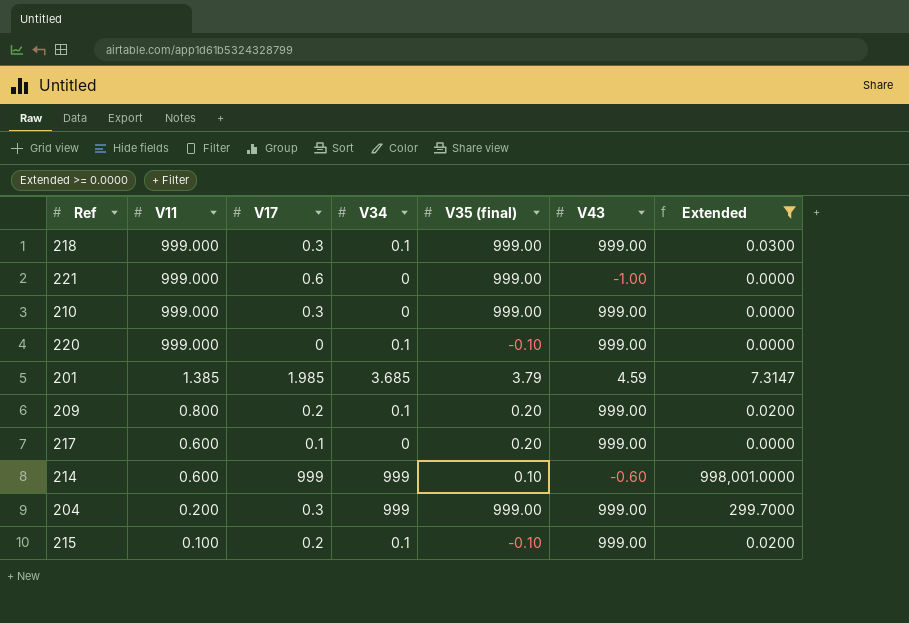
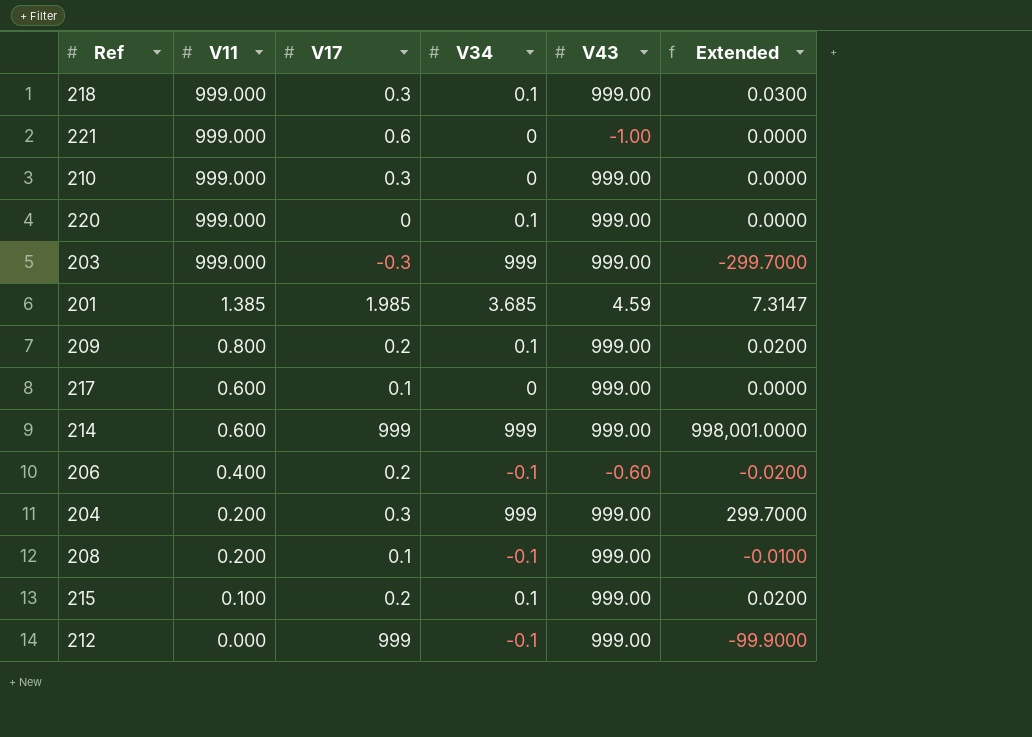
filter: Extended >= 0.0000 -> none
column V35 (final) | position: 5 -> none
214 | V43: -0.60 -> 999.00

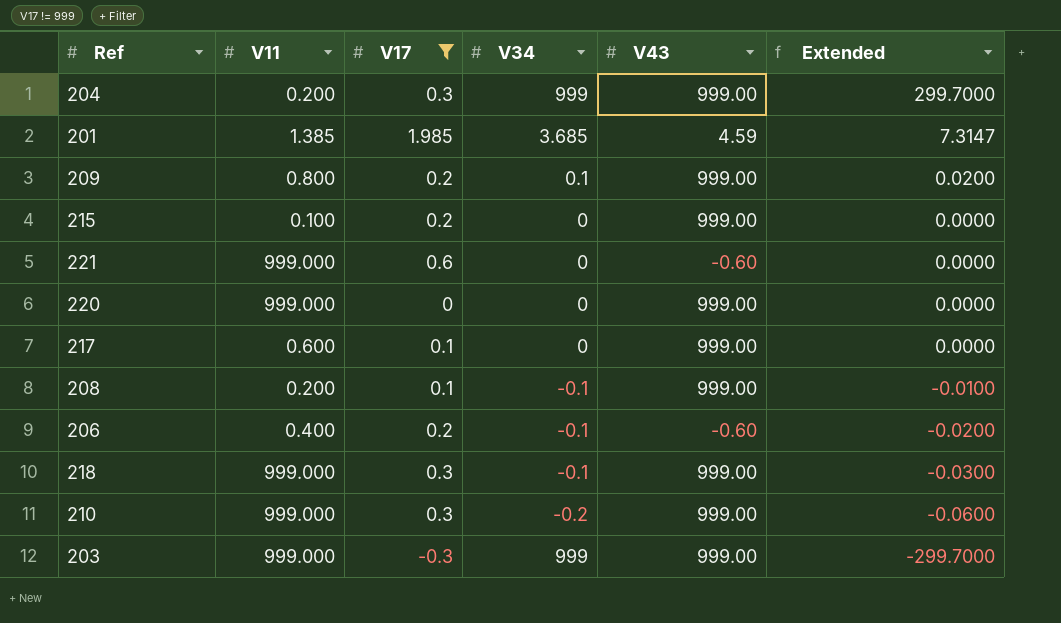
filter: none -> V17 != 999
row order: V11 descending -> Extended descending
215 | V34: 0.1 -> 0
215 | Extended: 0.0200 -> 0.0000
221 | V43: -1.00 -> -0.60
220 | V34: 0.1 -> 0
218 | V34: 0.1 -> -0.1
218 | Extended: 0.0300 -> -0.0300
210 | V34: 0 -> -0.2
210 | Extended: 0.0000 -> -0.0600

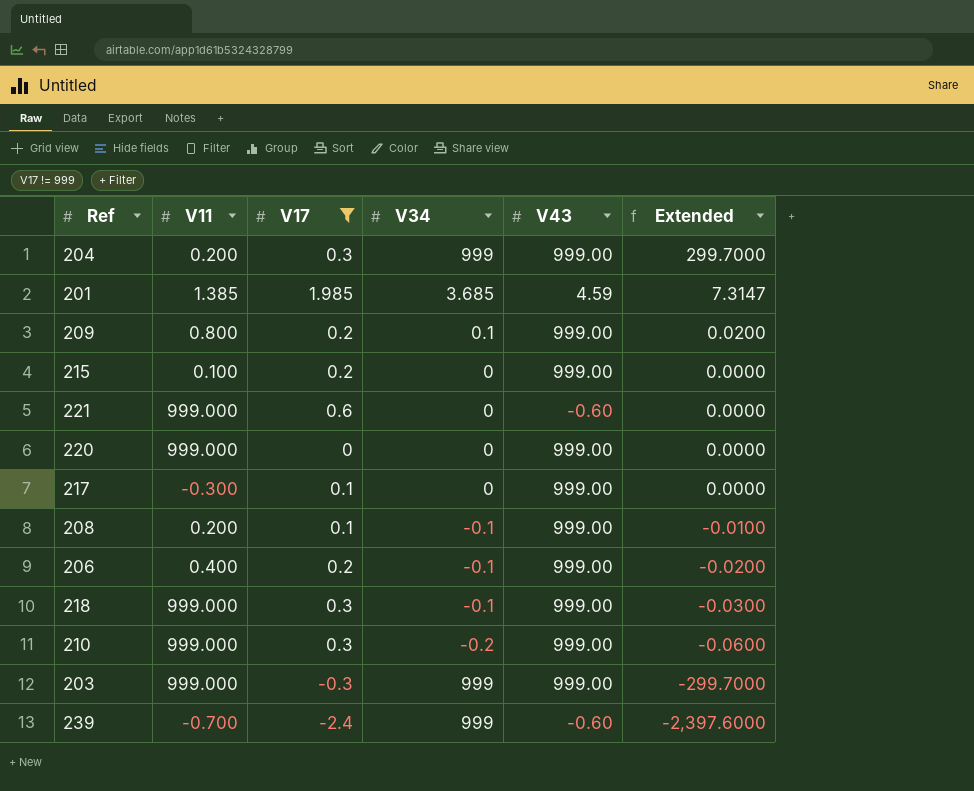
217 | V11: 0.600 -> -0.300
206 | V43: -0.60 -> 999.00
row 239: none -> -0.700 | -2.4 | 999 | -0.60 | -2,397.6000

